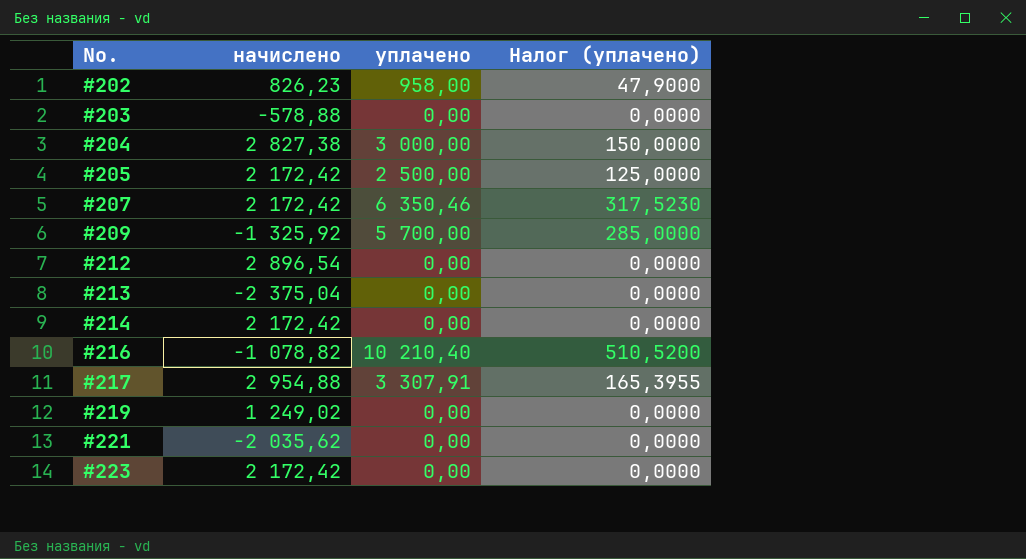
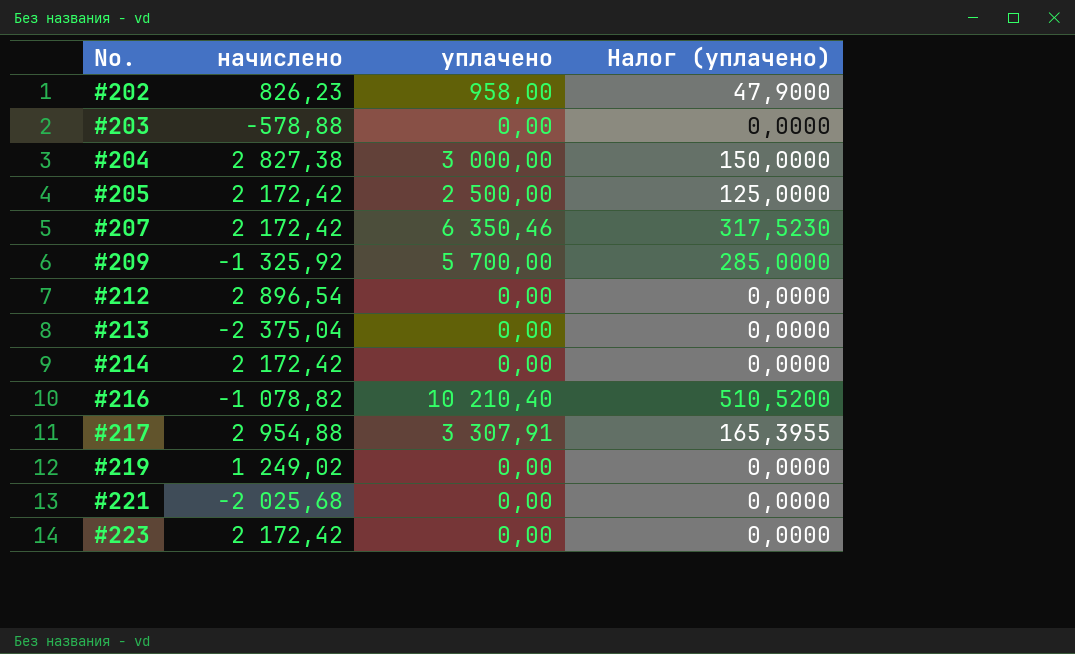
#221 | начислено: -2 035,62 -> -2 025,68

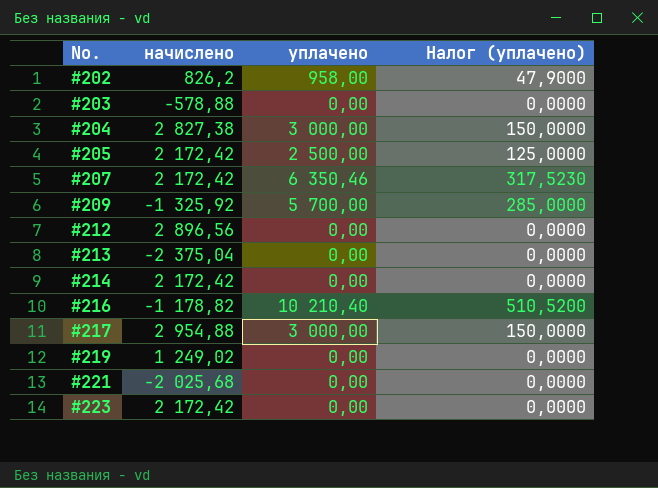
#202 | начислено: 826,23 -> 826,2
#212 | начислено: 2 896,54 -> 2 896,56
#216 | начислено: -1 078,82 -> -1 178,82
#217 | уплачено: 3 307,91 -> 3 000,00
#217 | Налог (уплачено): 165,3955 -> 150,0000

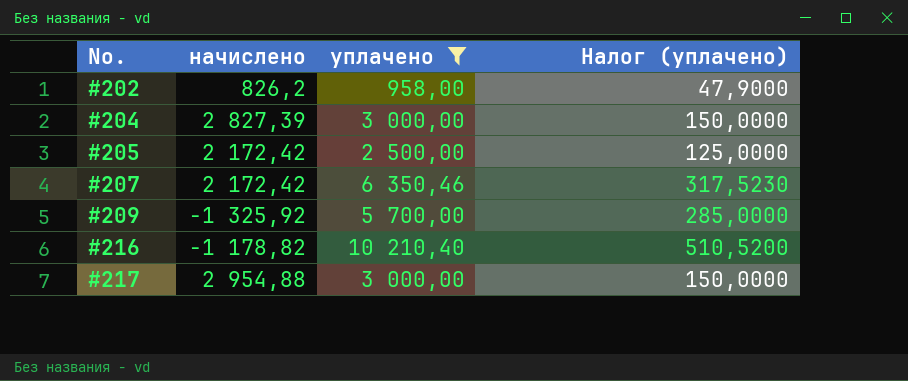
filter: none -> уплачено != 0,00
#204 | начислено: 2 827,38 -> 2 827,39

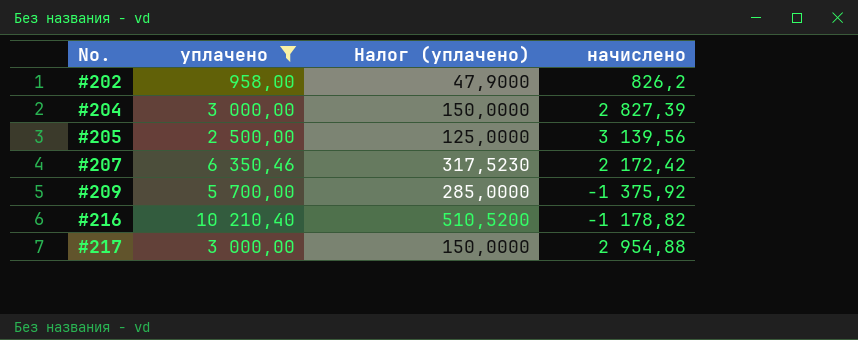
column начислено | position: 2 -> 4
#205 | начислено: 2 172,42 -> 3 139,56
#209 | начислено: -1 325,92 -> -1 375,92

